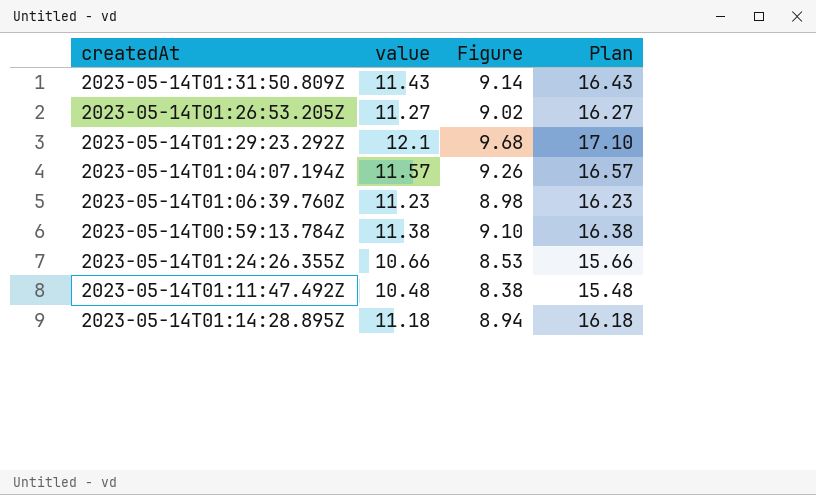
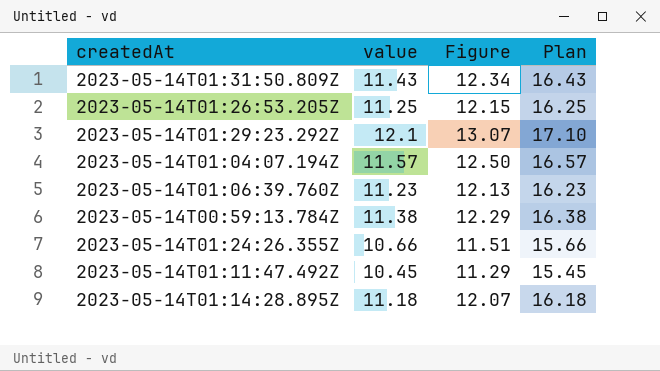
column Figure | formula: [value] * 0.8 -> [value] * 1.08
2023-05-14T01:26:53.205Z | value: 11.27 -> 11.25
2023-05-14T01:26:53.205Z | Plan: 16.27 -> 16.25
2023-05-14T01:11:47.492Z | value: 10.48 -> 10.45
2023-05-14T01:11:47.492Z | Plan: 15.48 -> 15.45

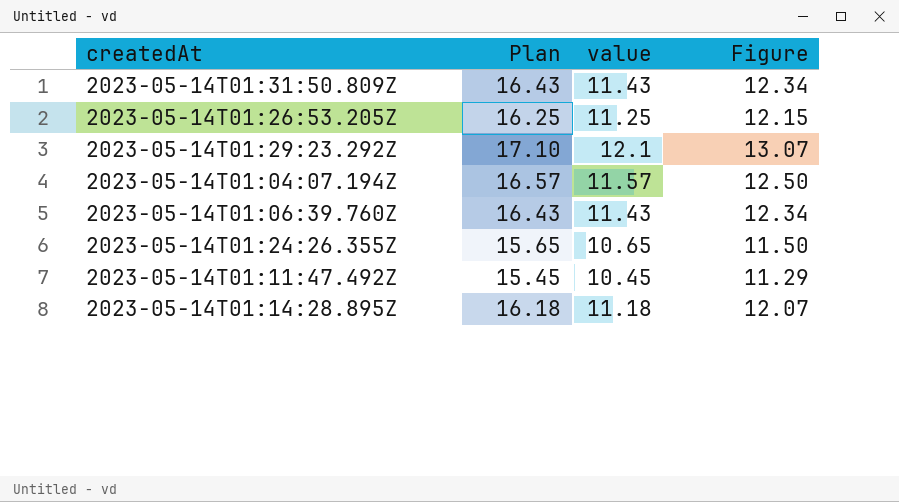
column Plan | position: 4 -> 2
row 2023-05-14T00:59:13.784Z: 11.38 | 12.29 | 16.38 -> none
2023-05-14T01:06:39.760Z | Plan: 16.23 -> 16.43
2023-05-14T01:06:39.760Z | value: 11.23 -> 11.43
2023-05-14T01:06:39.760Z | Figure: 12.13 -> 12.34
2023-05-14T01:24:26.355Z | Plan: 15.66 -> 15.65
2023-05-14T01:24:26.355Z | value: 10.66 -> 10.65
2023-05-14T01:24:26.355Z | Figure: 11.51 -> 11.50

